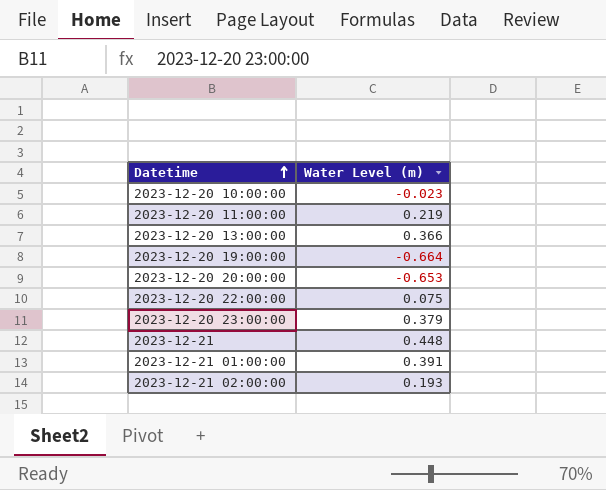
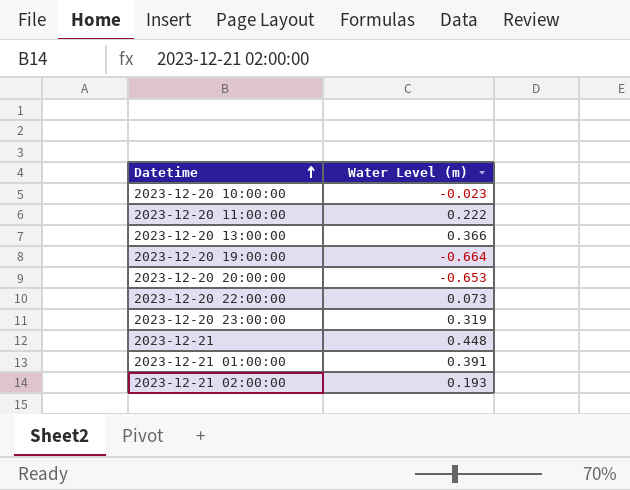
2023-12-20 11:00:00 | Water Level (m): 0.219 -> 0.222
2023-12-20 22:00:00 | Water Level (m): 0.075 -> 0.073
2023-12-20 23:00:00 | Water Level (m): 0.379 -> 0.319

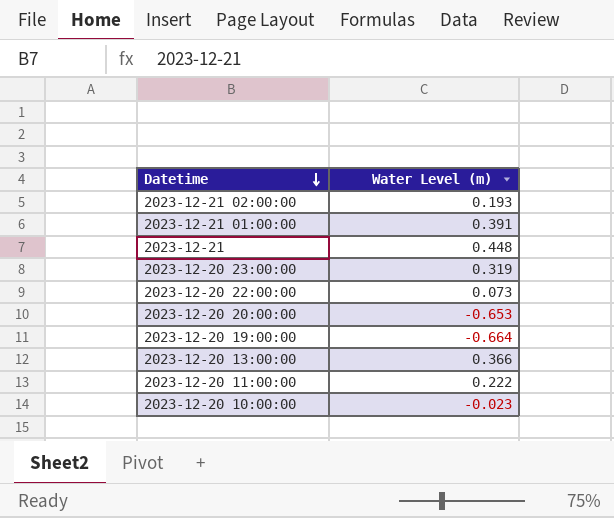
row order: Datetime ascending -> Datetime descending

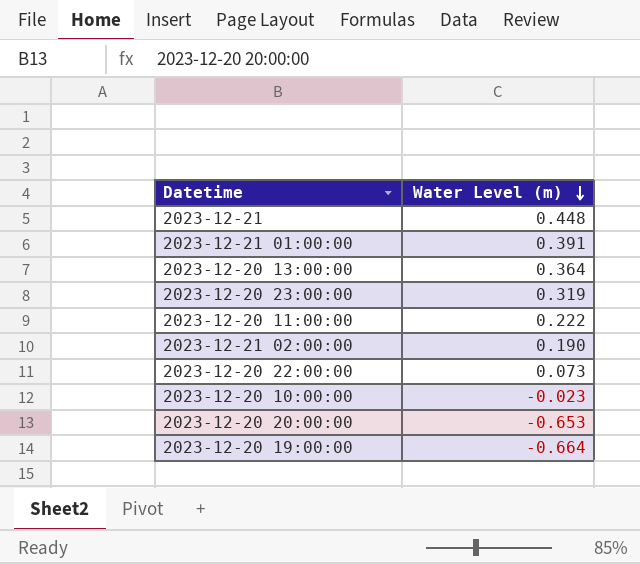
row order: Datetime descending -> Water Level (m) descending
2023-12-20 13:00:00 | Water Level (m): 0.366 -> 0.364
2023-12-21 02:00:00 | Water Level (m): 0.193 -> 0.190

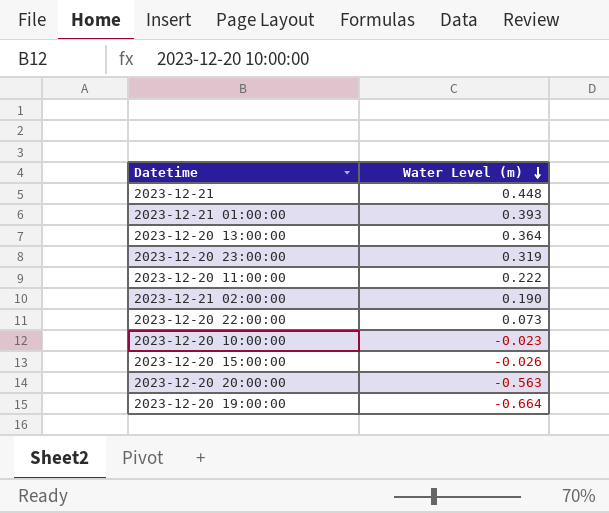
2023-12-21 01:00:00 | Water Level (m): 0.391 -> 0.393
row 2023-12-20 15:00:00: none -> -0.026
2023-12-20 20:00:00 | Water Level (m): -0.653 -> -0.563

